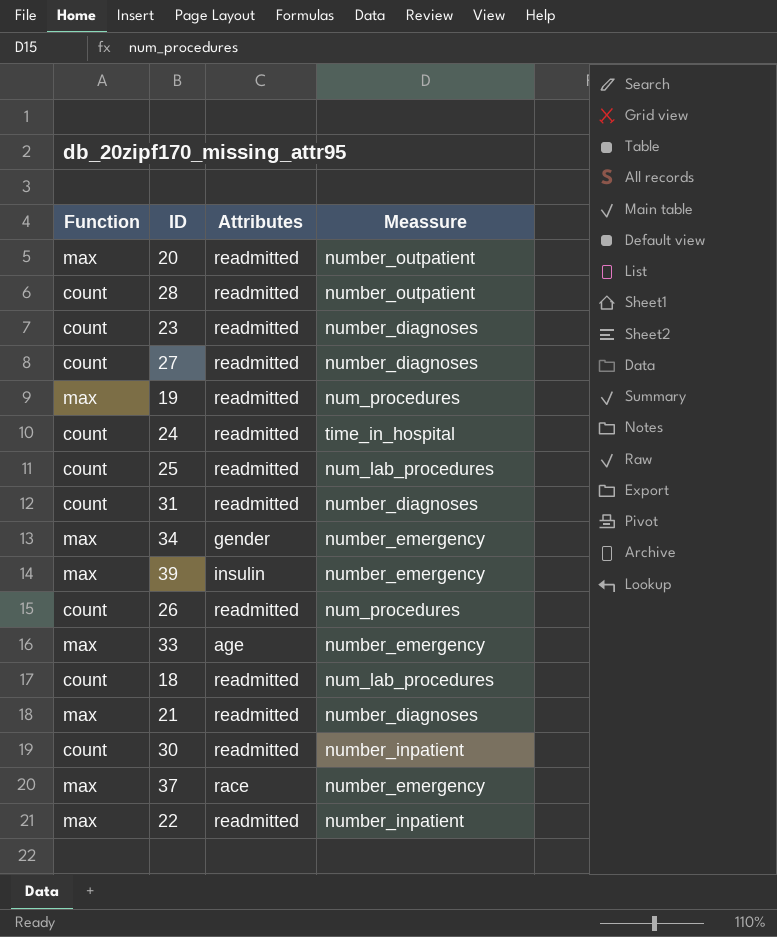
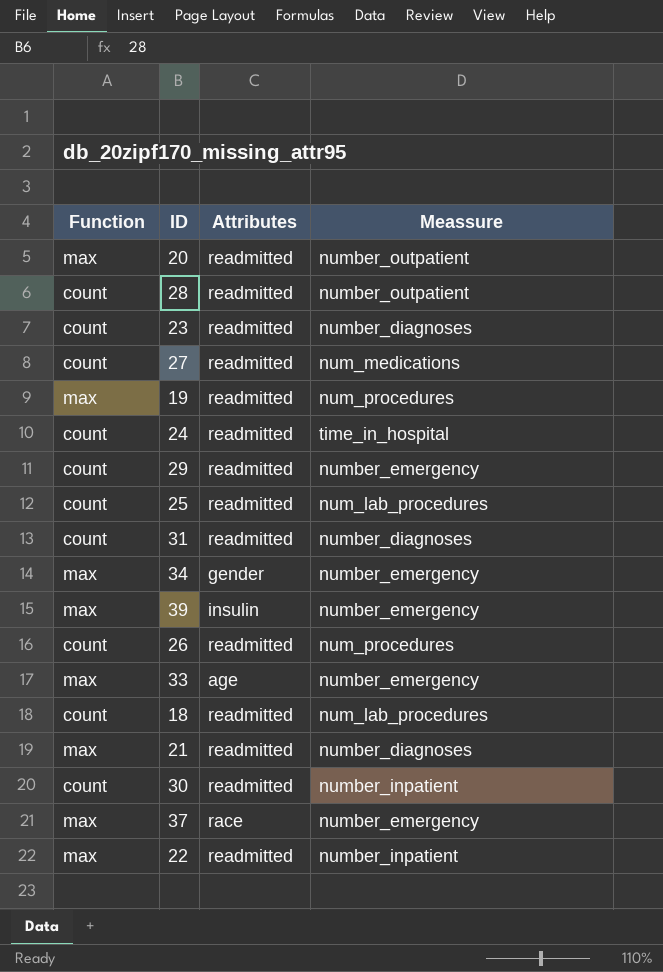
27 | Meassure: number_diagnoses -> num_medications
row 29: none -> count | readmitted | number_emergency

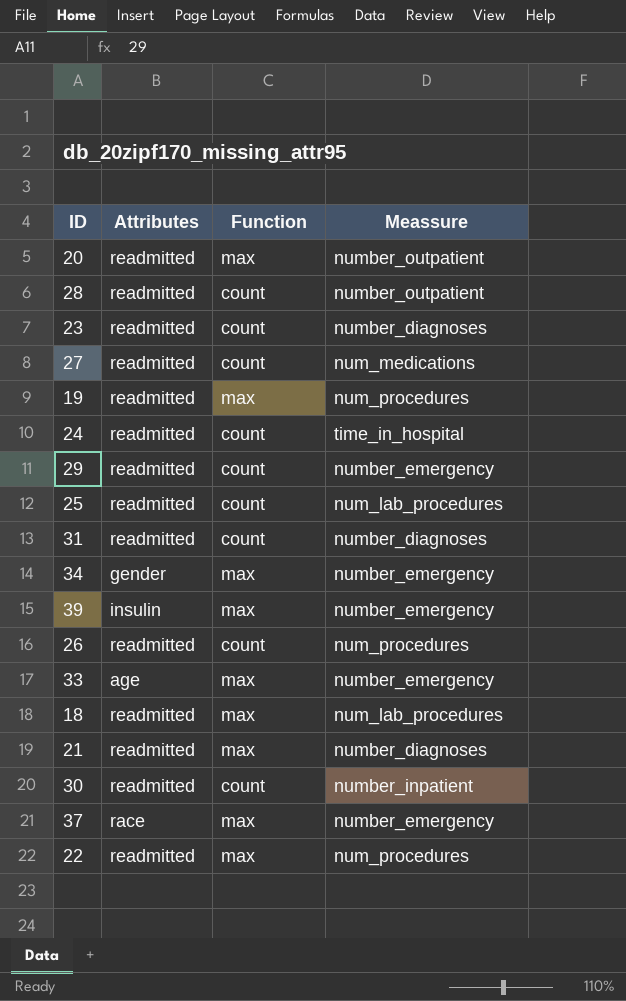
column Function | position: 1 -> 3
18 | Function: count -> max
22 | Meassure: number_inpatient -> num_procedures

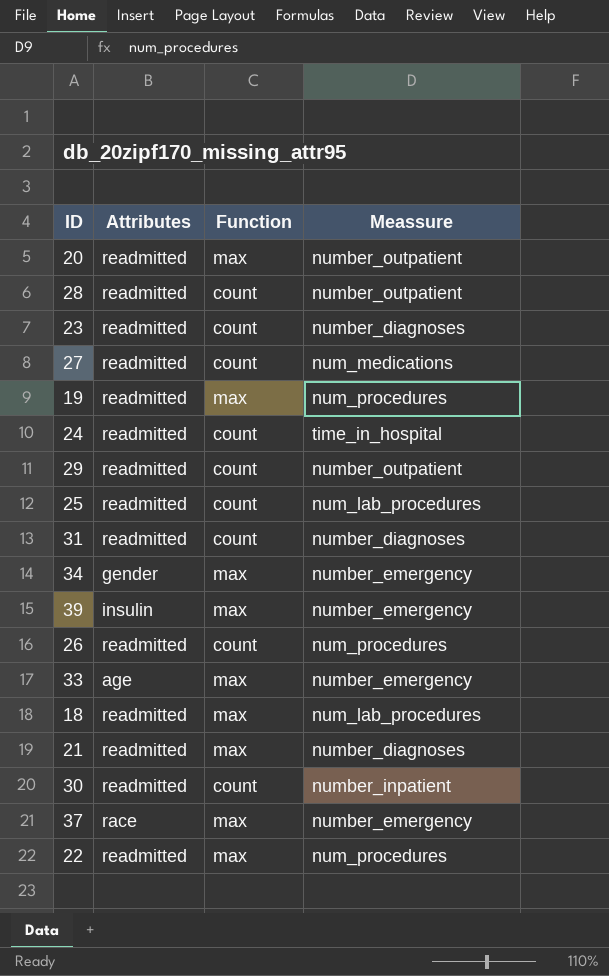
29 | Meassure: number_emergency -> number_outpatient

